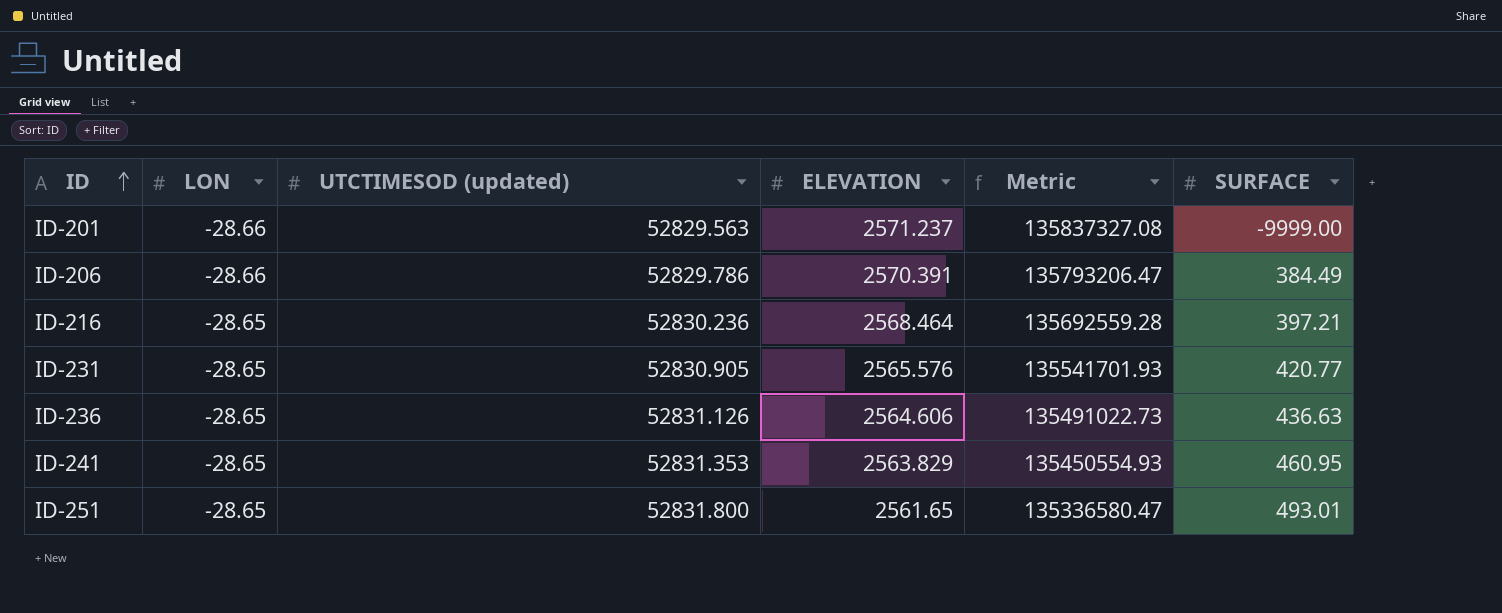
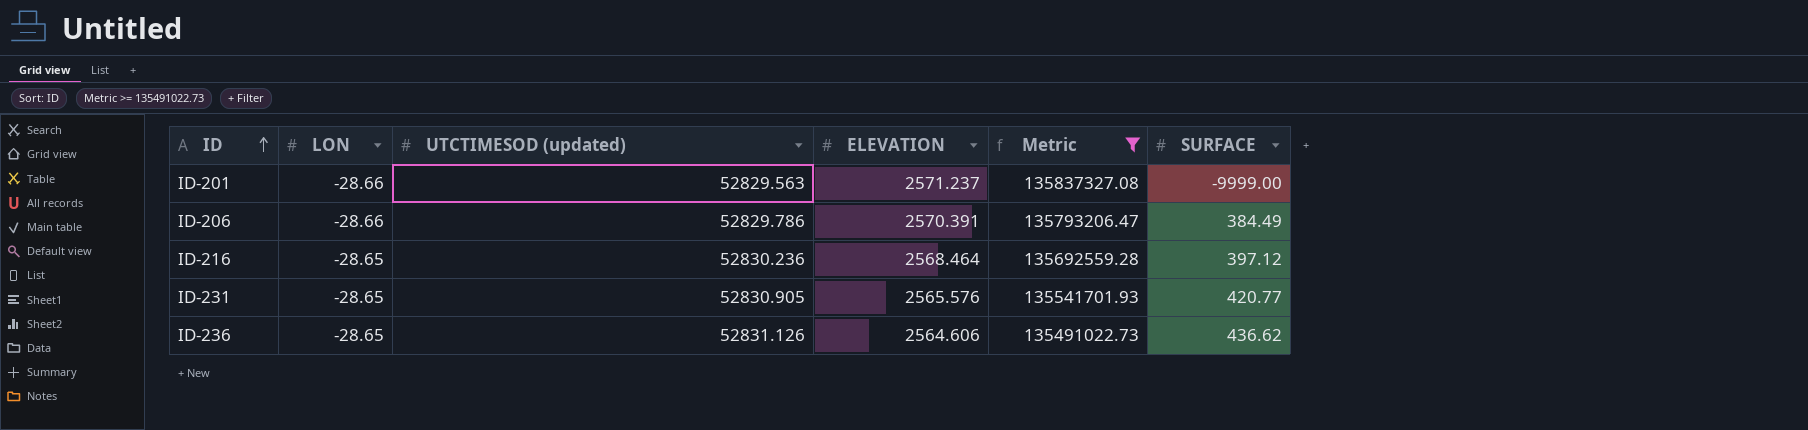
filter: none -> Metric >= 135491022.73
ID-216 | SURFACE: 397.21 -> 397.12
ID-236 | SURFACE: 436.63 -> 436.62

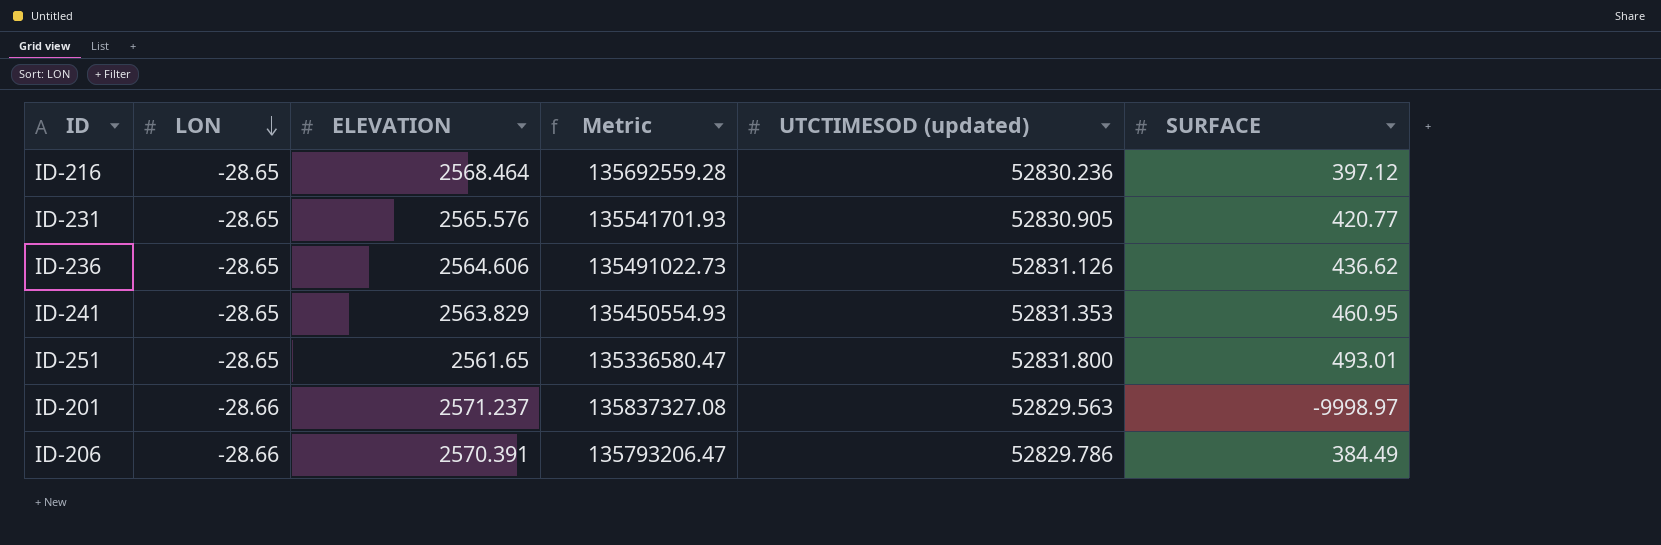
filter: Metric >= 135491022.73 -> none
row order: ID ascending -> LON descending
column UTCTIMESOD (updated) | position: 3 -> 5
ID-201 | SURFACE: -9999.00 -> -9998.97

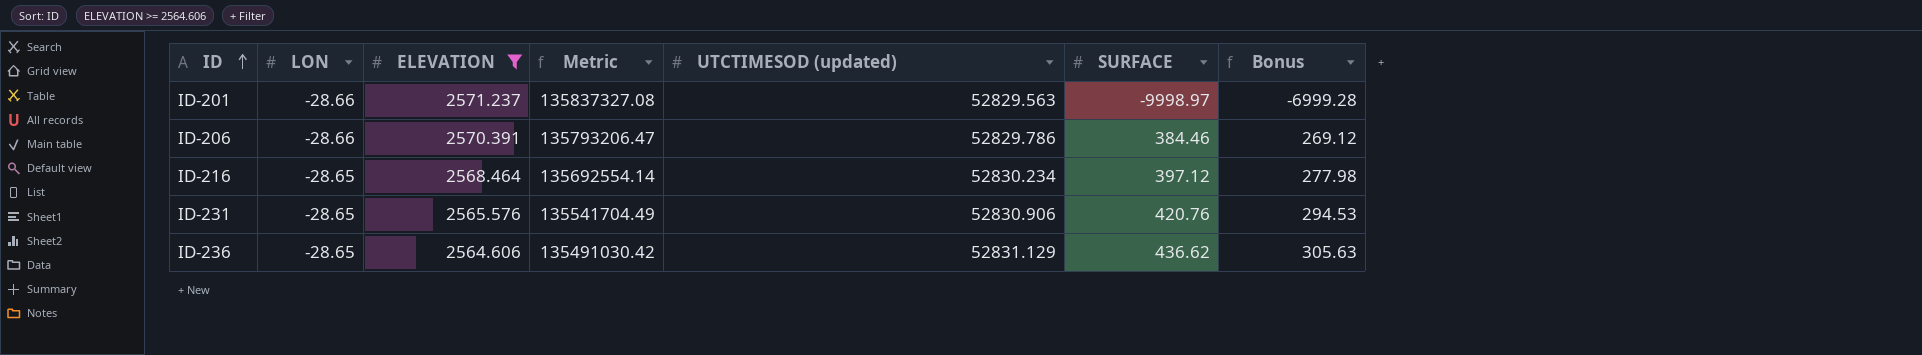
filter: none -> ELEVATION >= 2564.606
row order: LON descending -> ID ascending
column Bonus | formula: none -> [SURFACE] * 0.7
ID-206 | SURFACE: 384.49 -> 384.46
ID-216 | Metric: 135692559.28 -> 135692554.14
ID-216 | UTCTIMESOD (updated): 52830.236 -> 52830.234
ID-231 | Metric: 135541701.93 -> 135541704.49
ID-231 | UTCTIMESOD (updated): 52830.905 -> 52830.906
ID-231 | SURFACE: 420.77 -> 420.76
ID-236 | Metric: 135491022.73 -> 135491030.42
ID-236 | UTCTIMESOD (updated): 52831.126 -> 52831.129

